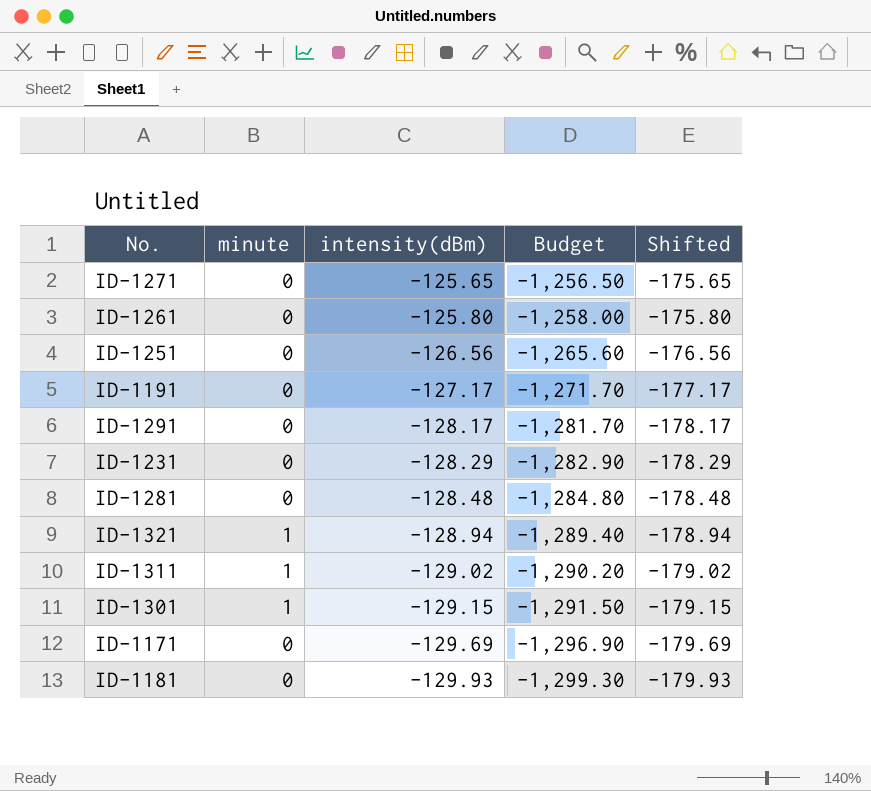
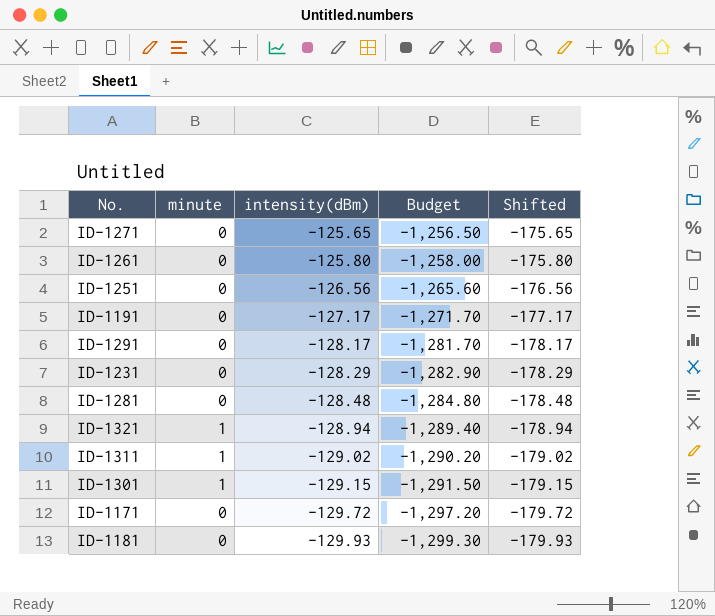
ID-1171 | intensity(dBm): -129.69 -> -129.72
ID-1171 | Budget: -1,296.90 -> -1,297.20
ID-1171 | Shifted: -179.69 -> -179.72

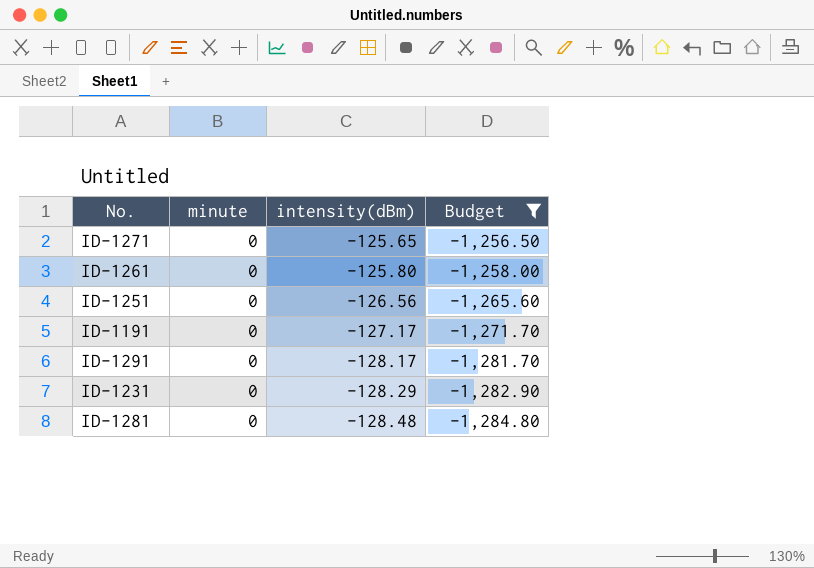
filter: none -> Budget >= -1,284.80
column Shifted | formula: [intensity(dBm)] - 50 -> none

